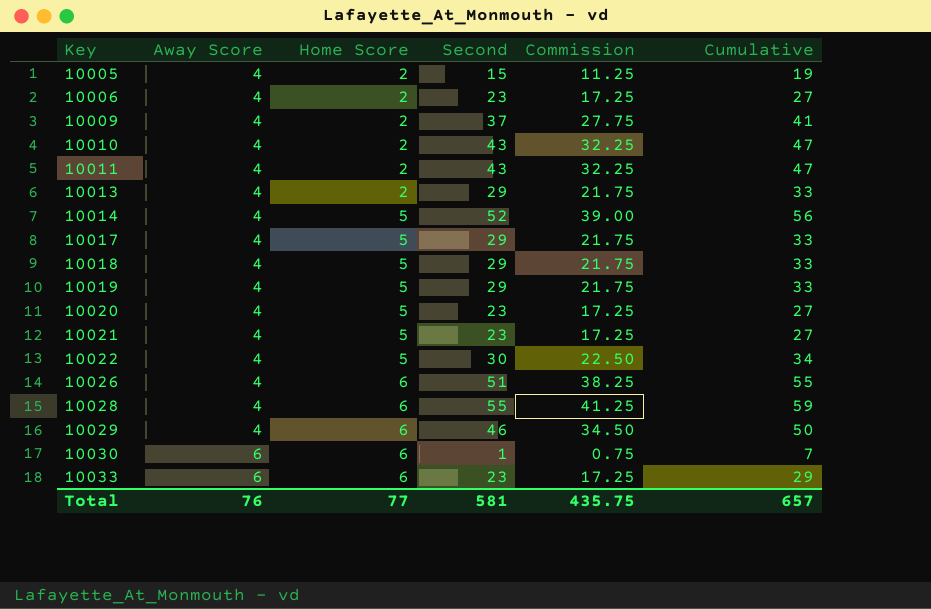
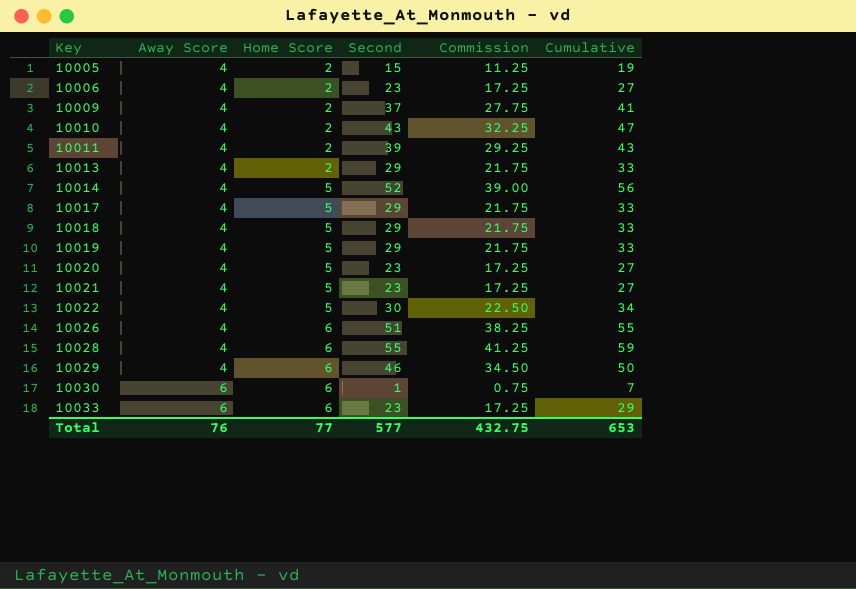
10011 | Second: 43 -> 39
10011 | Commission: 32.25 -> 29.25
10011 | Cumulative: 47 -> 43
Total | Second: 581 -> 577
Total | Commission: 435.75 -> 432.75
Total | Cumulative: 657 -> 653

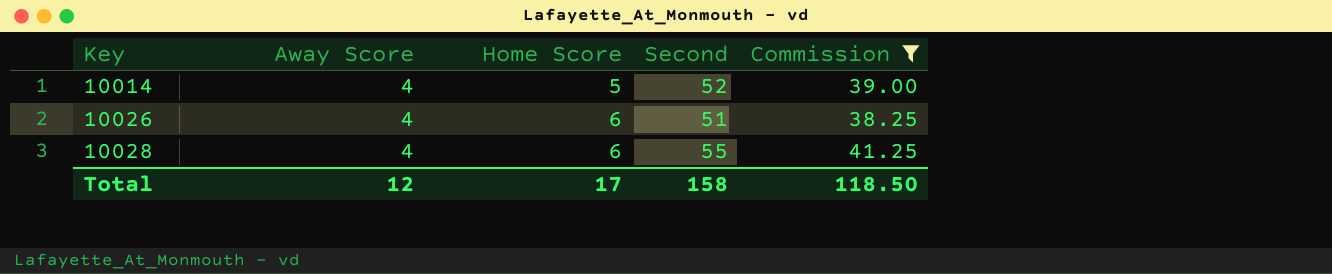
filter: none -> Commission >= 38.25
column Cumulative | formula: [Away Score] + [Second] -> none
Total | Away Score: 76 -> 12
Total | Home Score: 77 -> 17
Total | Second: 577 -> 158
Total | Commission: 432.75 -> 118.50

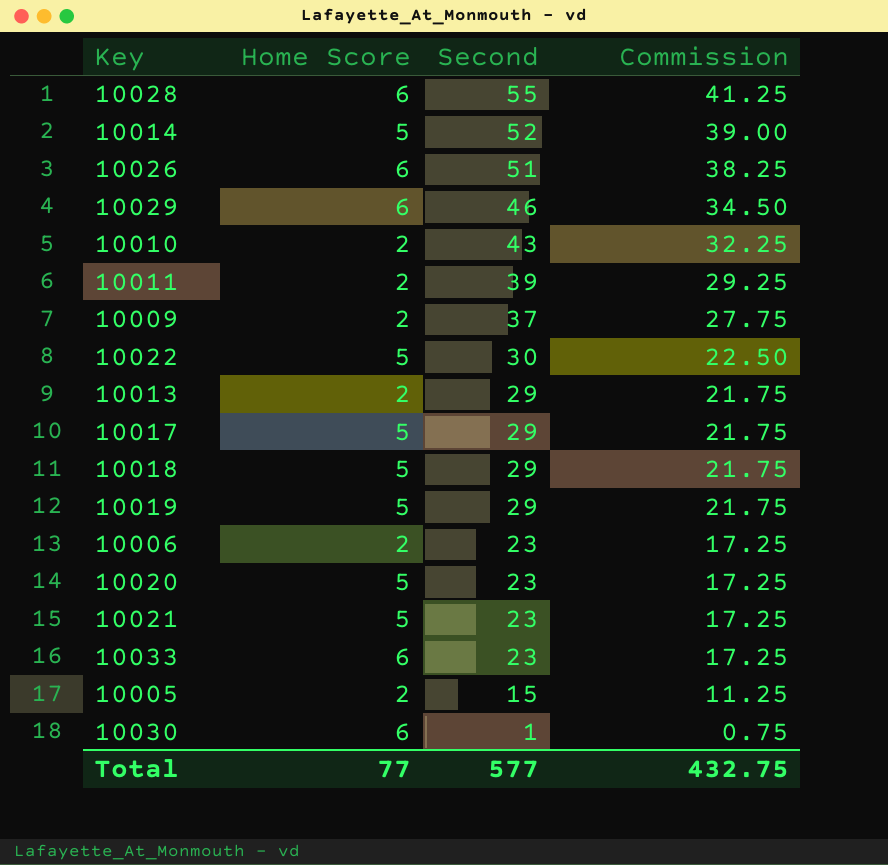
filter: Commission >= 38.25 -> none
row order: Key ascending -> Second descending
column Away Score | position: 2 -> none
Total | Home Score: 17 -> 77
Total | Second: 158 -> 577
Total | Commission: 118.50 -> 432.75

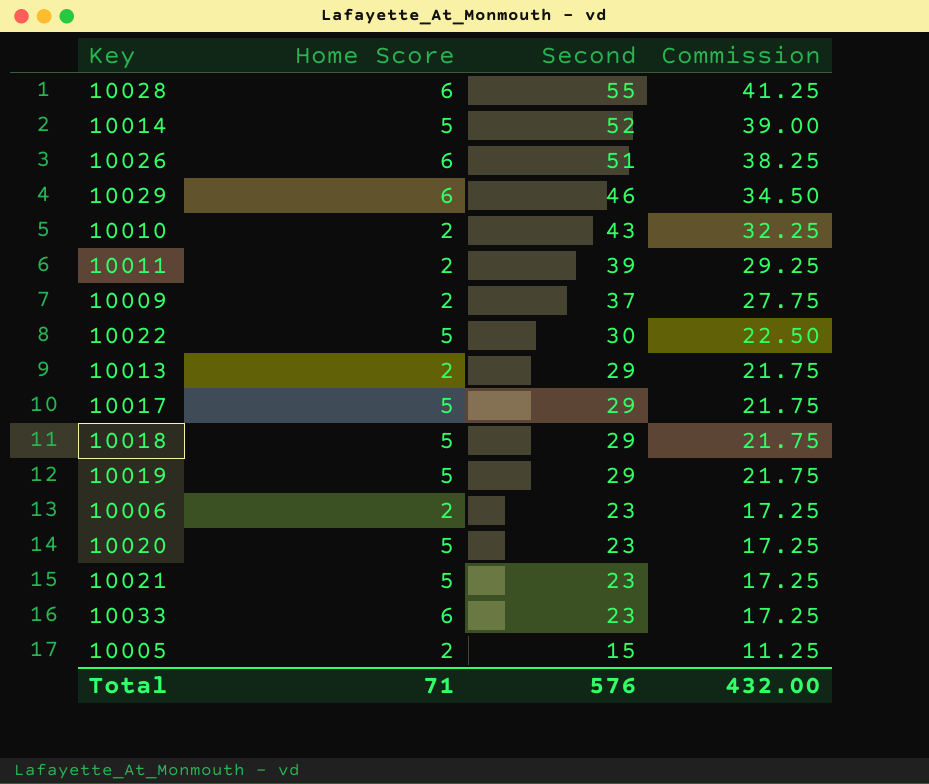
row 10030: 6 | 1 | 0.75 -> none
Total | Home Score: 77 -> 71
Total | Second: 577 -> 576
Total | Commission: 432.75 -> 432.00

